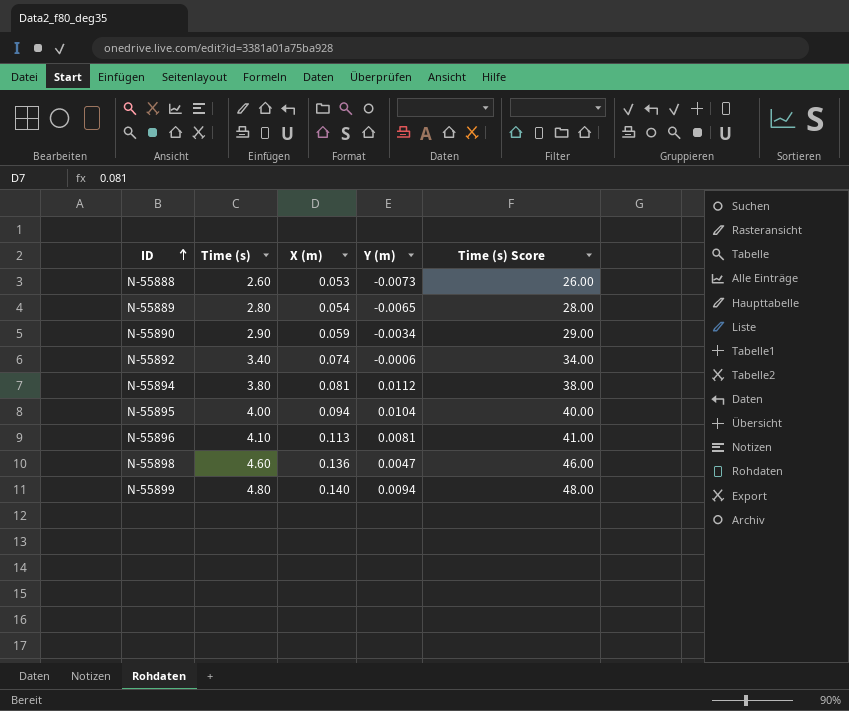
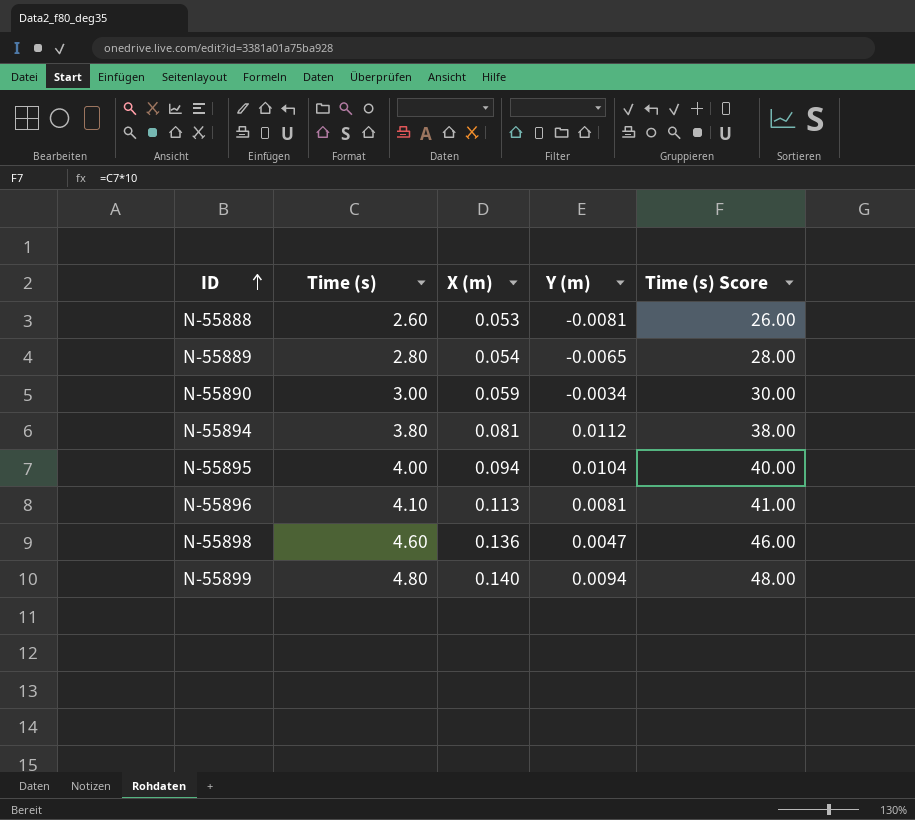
row N-55892: 3.40 | 0.074 | -0.0006 | 34.00 -> none
N-55888 | Y (m): -0.0073 -> -0.0081
N-55890 | Time (s): 2.90 -> 3.00
N-55890 | Time (s) Score: 29.00 -> 30.00

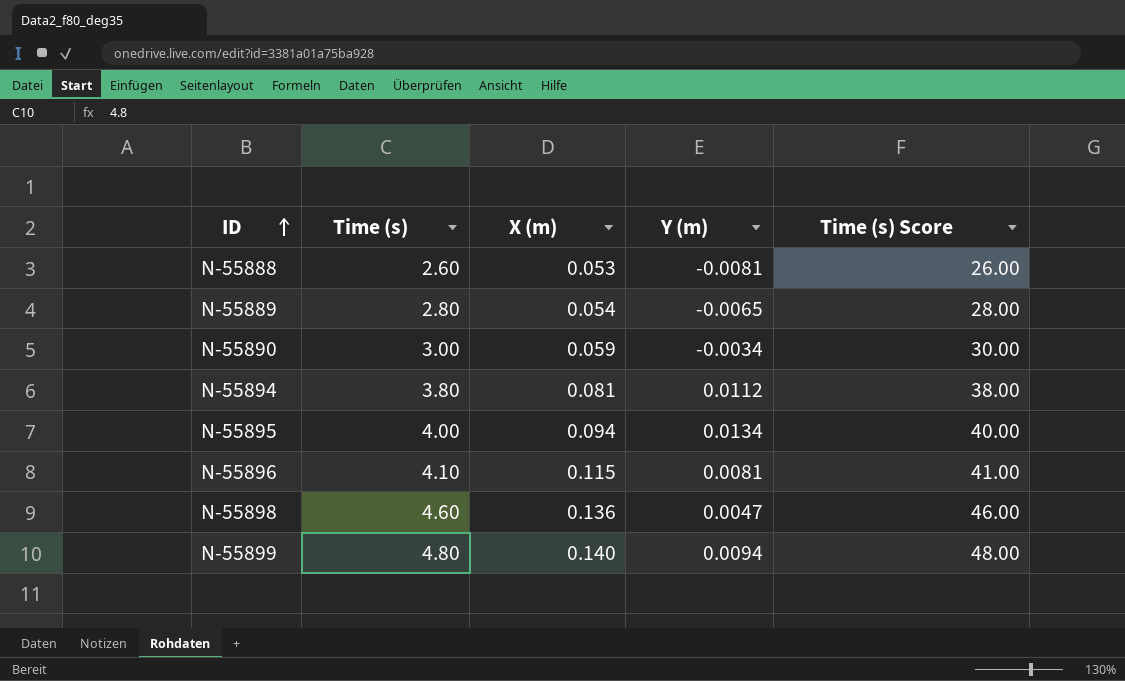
N-55895 | Y (m): 0.0104 -> 0.0134
N-55896 | X (m): 0.113 -> 0.115

